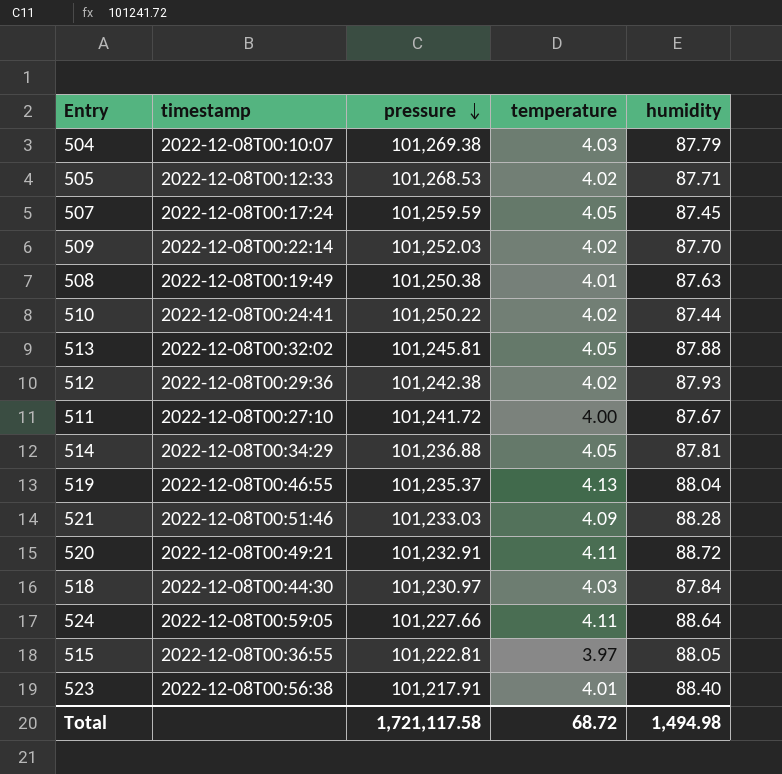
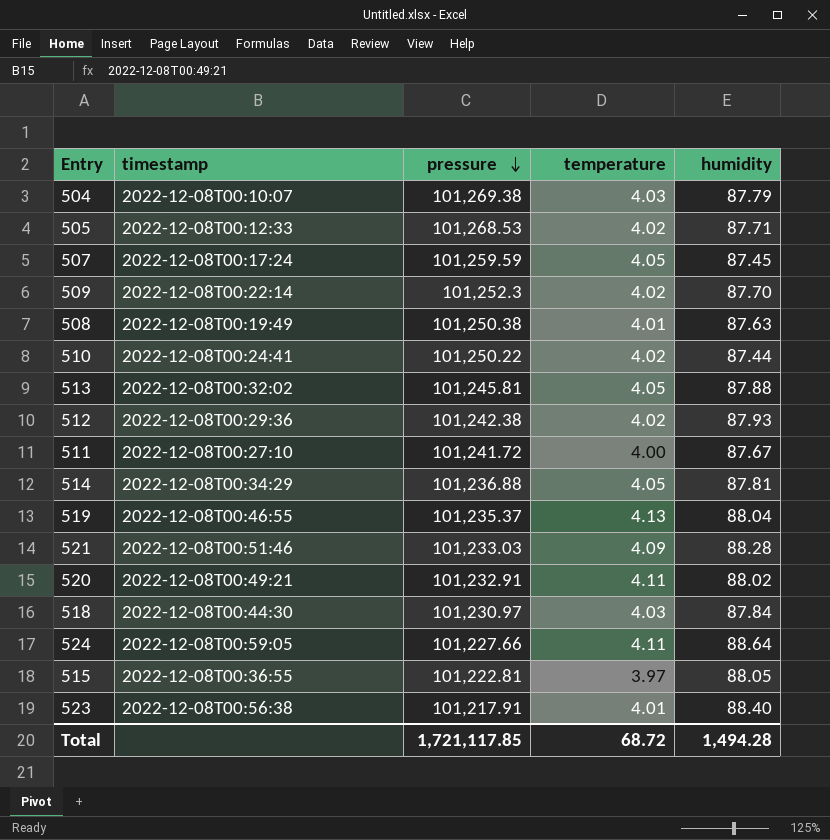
509 | pressure: 101,252.03 -> 101,252.3
520 | humidity: 88.72 -> 88.02
Total | pressure: 1,721,117.58 -> 1,721,117.85
Total | humidity: 1,494.98 -> 1,494.28

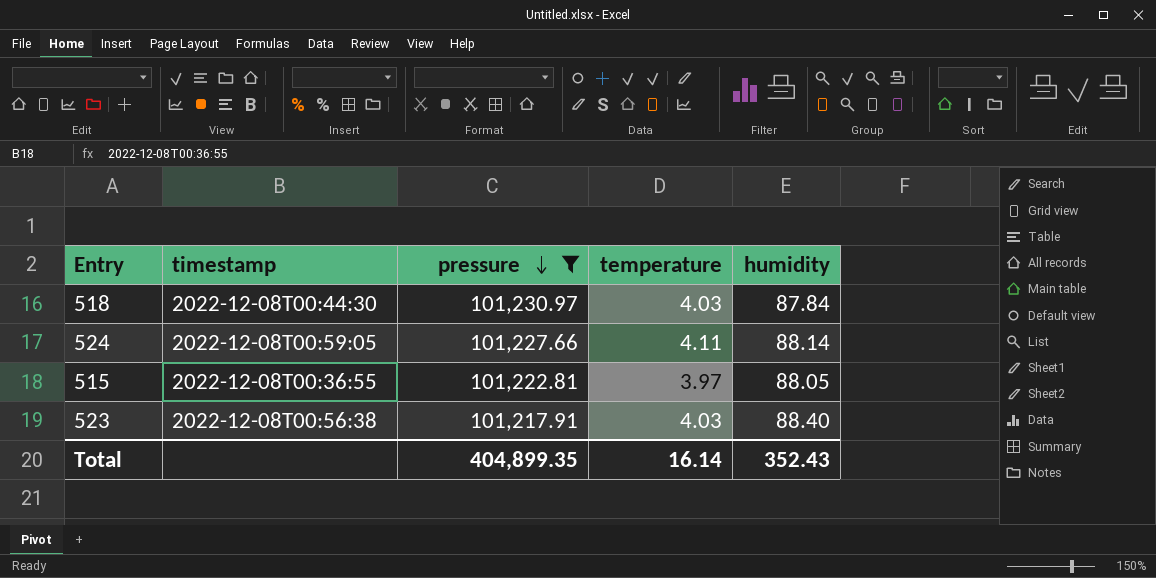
filter: none -> pressure <= 101,230.97
524 | humidity: 88.64 -> 88.14
523 | temperature: 4.01 -> 4.03
Total | pressure: 1,721,117.85 -> 404,899.35
Total | temperature: 68.72 -> 16.14
Total | humidity: 1,494.28 -> 352.43

